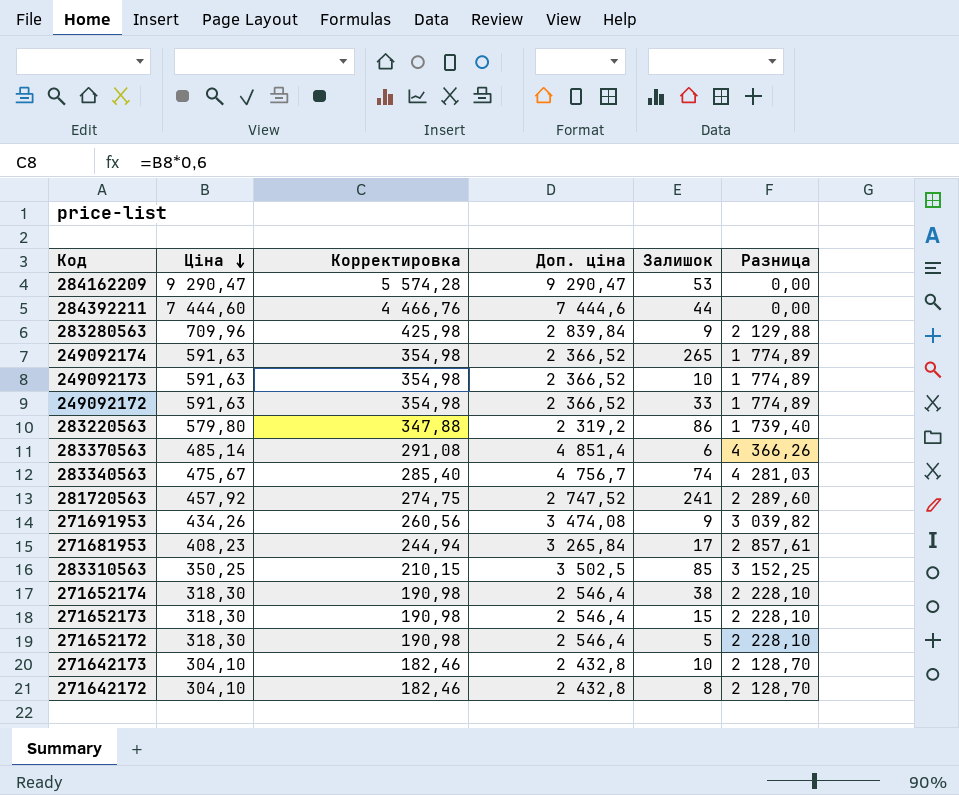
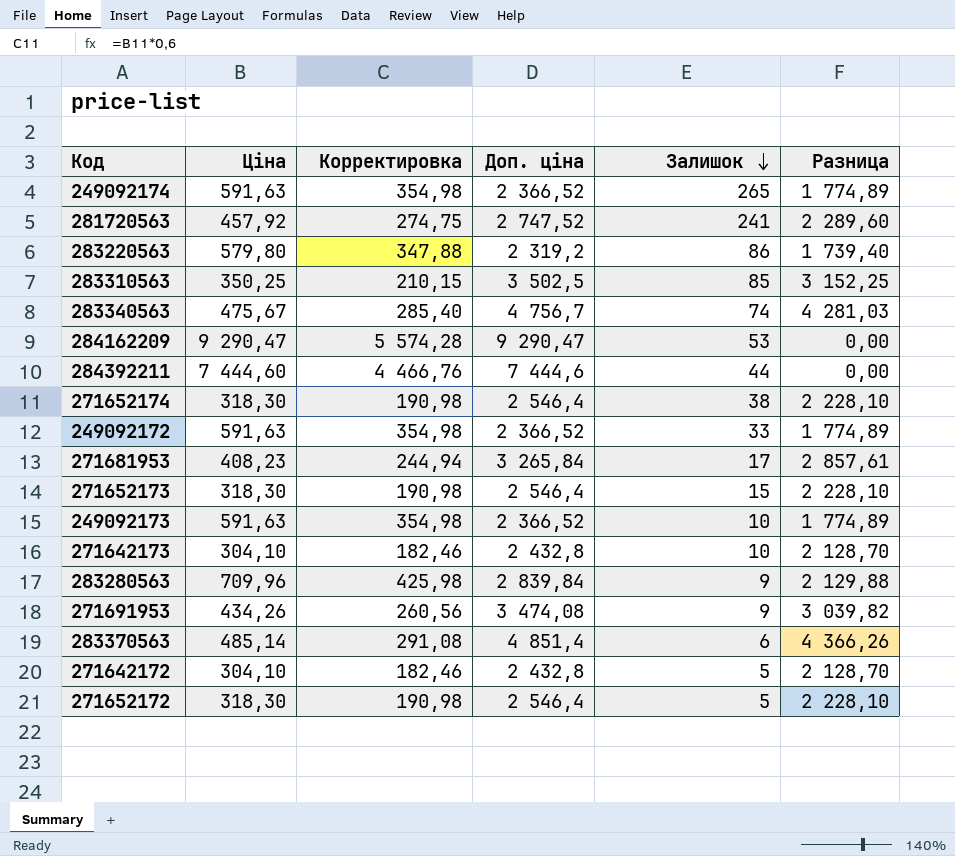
row order: Ціна descending -> Залишок descending
271642172 | Залишок: 8 -> 5

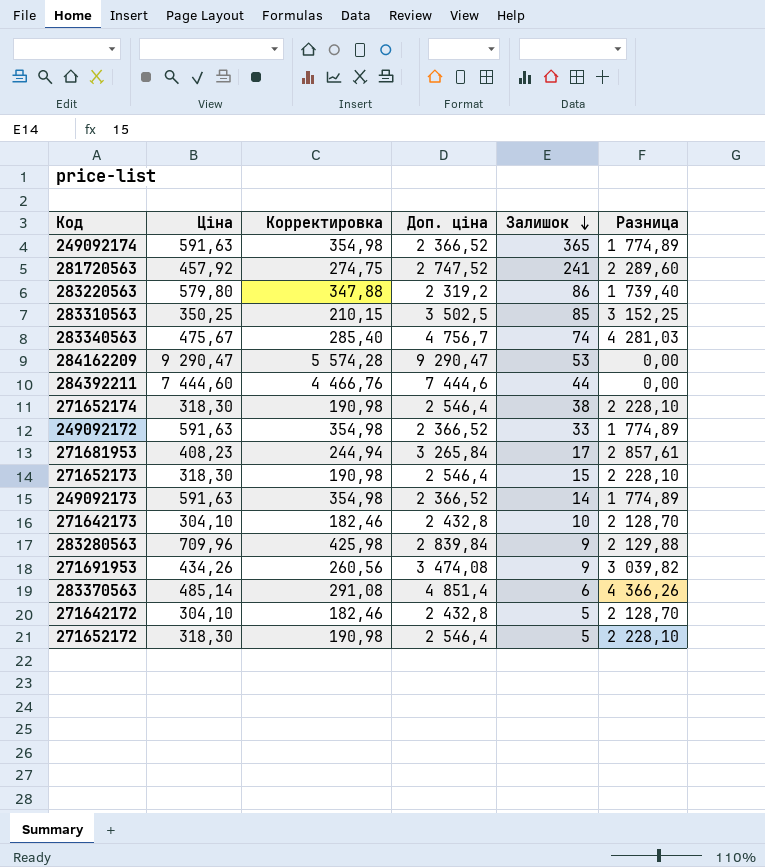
249092174 | Залишок: 265 -> 365
249092173 | Залишок: 10 -> 14

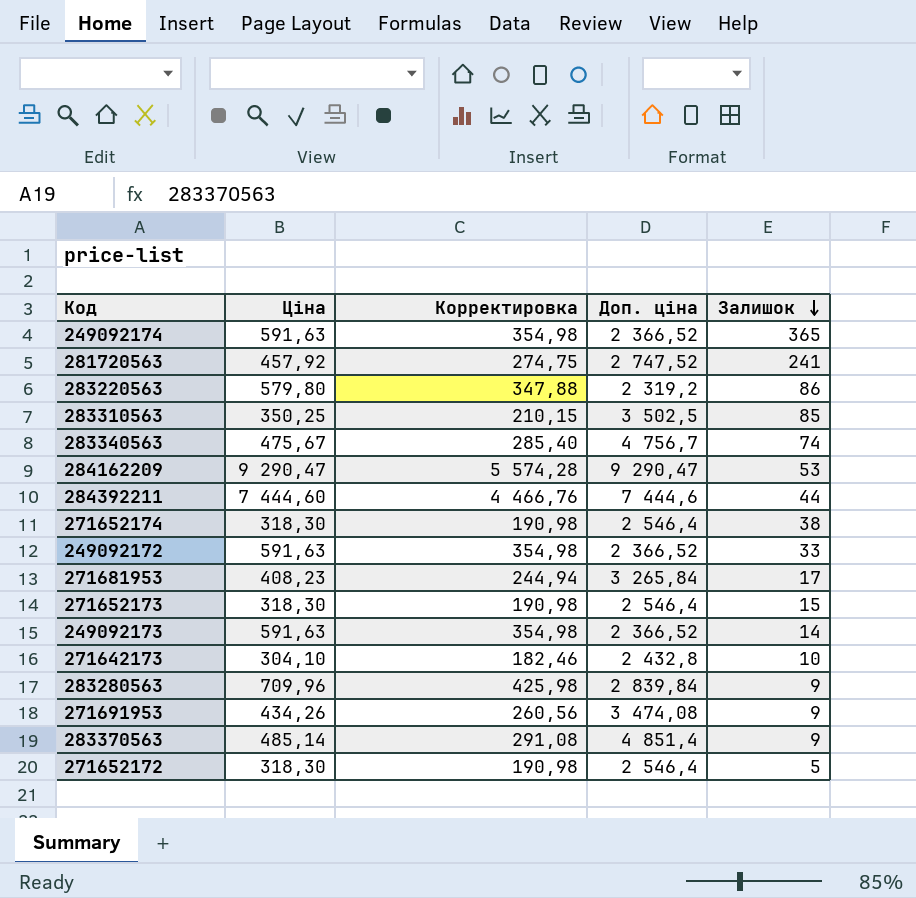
column Разница | formula: [Доп. ціна] - [Ціна] -> none
row 271642172: 304,10 | 182,46 | 2 432,8 | 5 | 2 128,70 -> none
283370563 | Залишок: 6 -> 9

